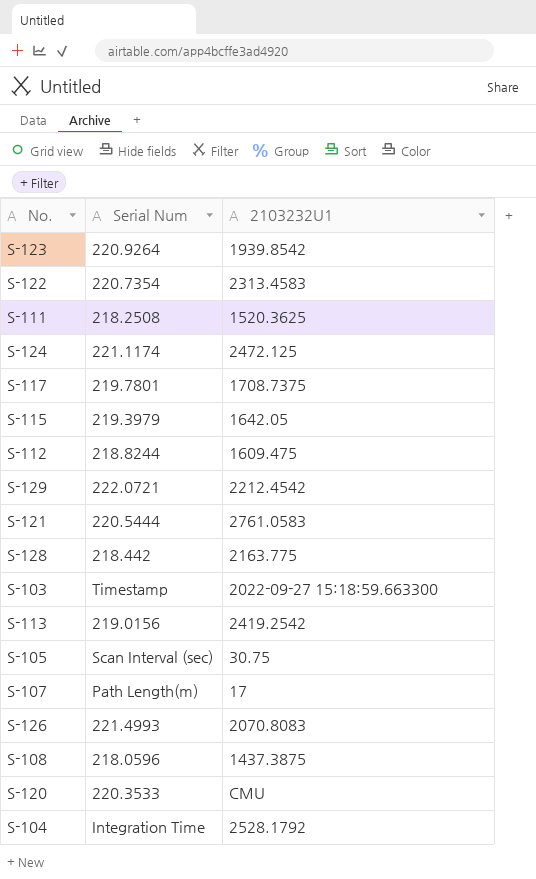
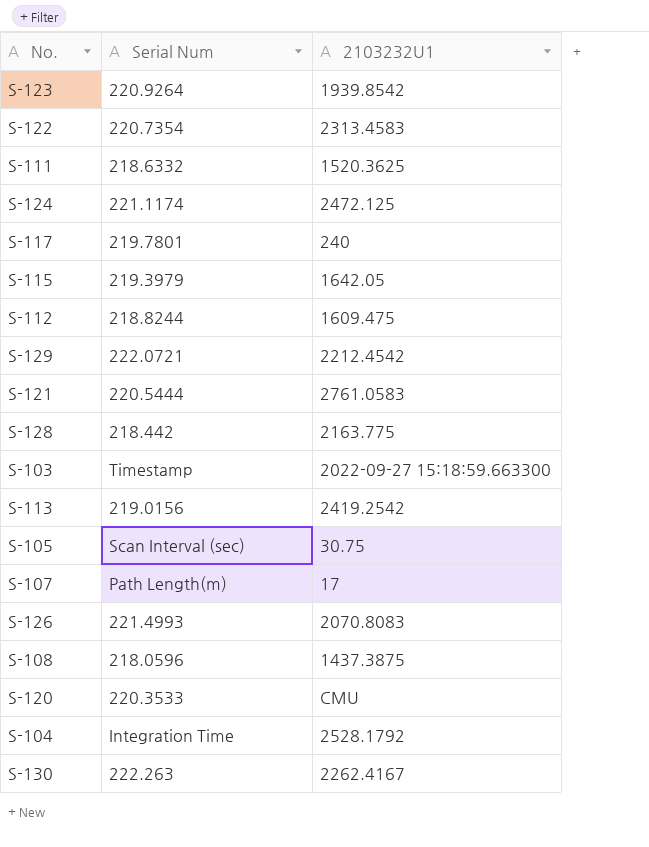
S-111 | Serial Num: 218.2508 -> 218.6332
S-117 | 2103232U1: 1708.7375 -> 240
row S-130: none -> 222.263 | 2262.4167

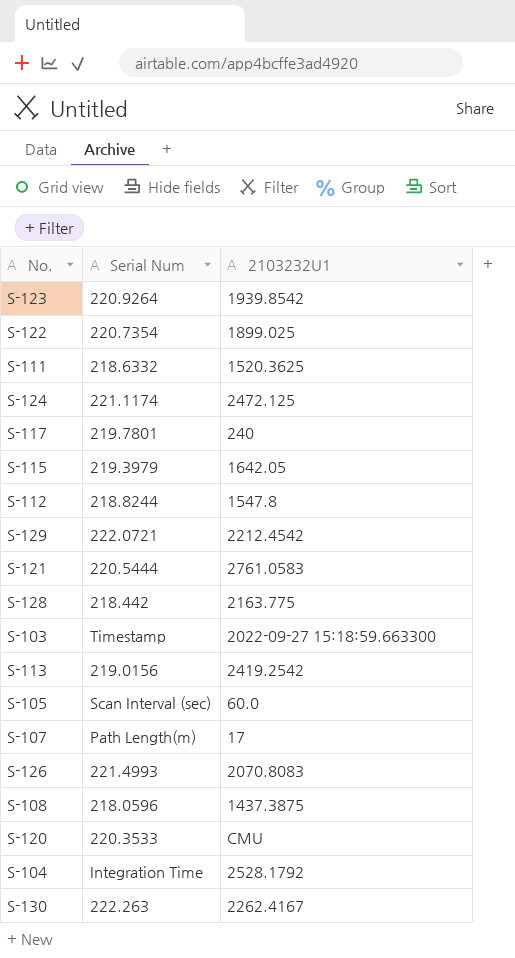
S-122 | 2103232U1: 2313.4583 -> 1899.025
S-112 | 2103232U1: 1609.475 -> 1547.8
S-105 | 2103232U1: 30.75 -> 60.0

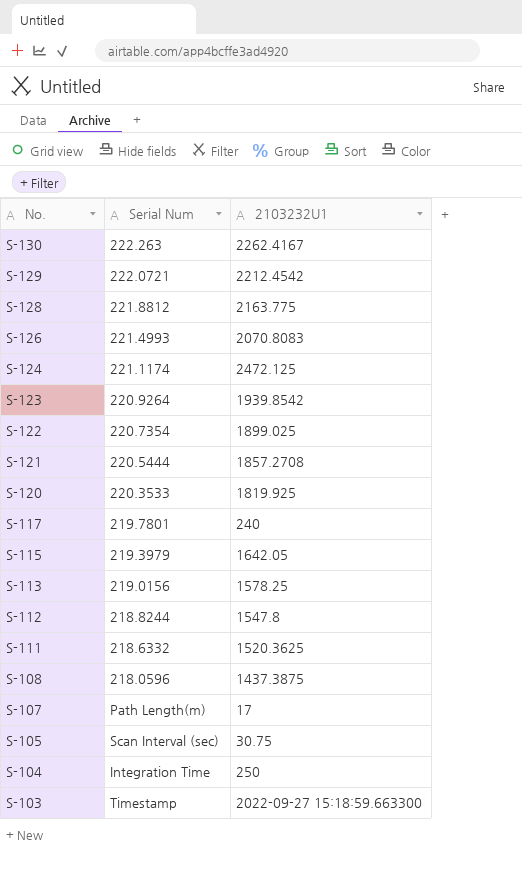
row order: none -> No. descending
S-128 | Serial Num: 218.442 -> 221.8812
S-121 | 2103232U1: 2761.0583 -> 1857.2708
S-120 | 2103232U1: CMU -> 1819.925
S-113 | 2103232U1: 2419.2542 -> 1578.25
S-105 | 2103232U1: 60.0 -> 30.75
S-104 | 2103232U1: 2528.1792 -> 250

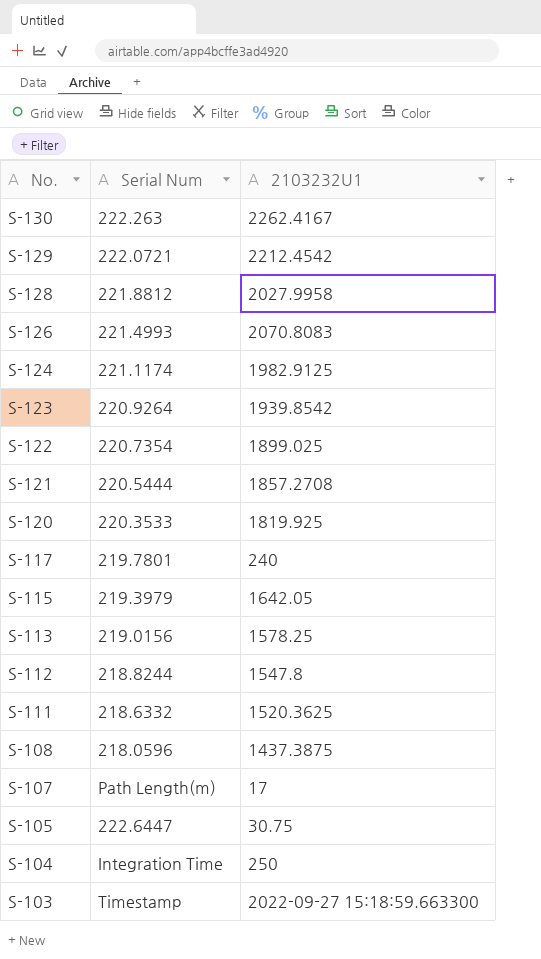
S-128 | 2103232U1: 2163.775 -> 2027.9958
S-124 | 2103232U1: 2472.125 -> 1982.9125
S-105 | Serial Num: Scan Interval (sec) -> 222.6447

